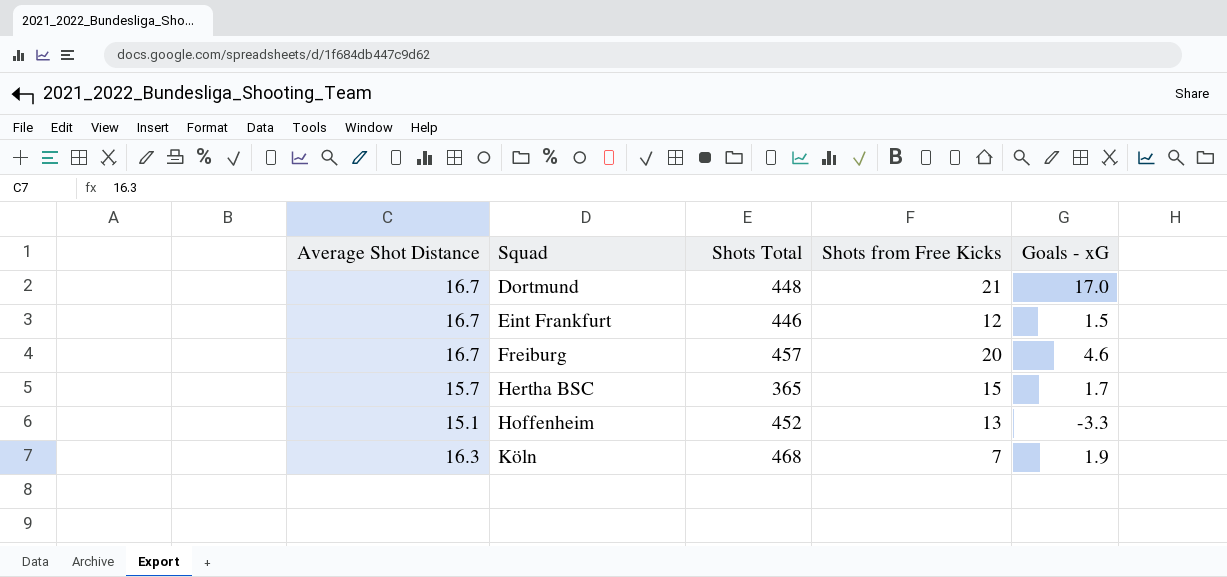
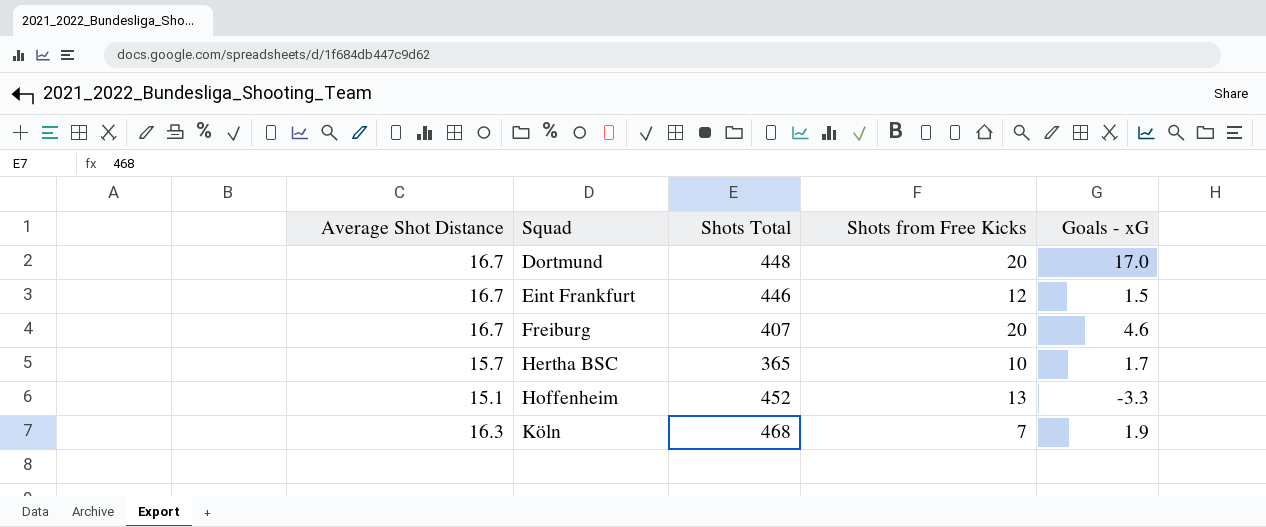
Dortmund | Shots from Free Kicks: 21 -> 20
Freiburg | Shots Total: 457 -> 407
Hertha BSC | Shots from Free Kicks: 15 -> 10

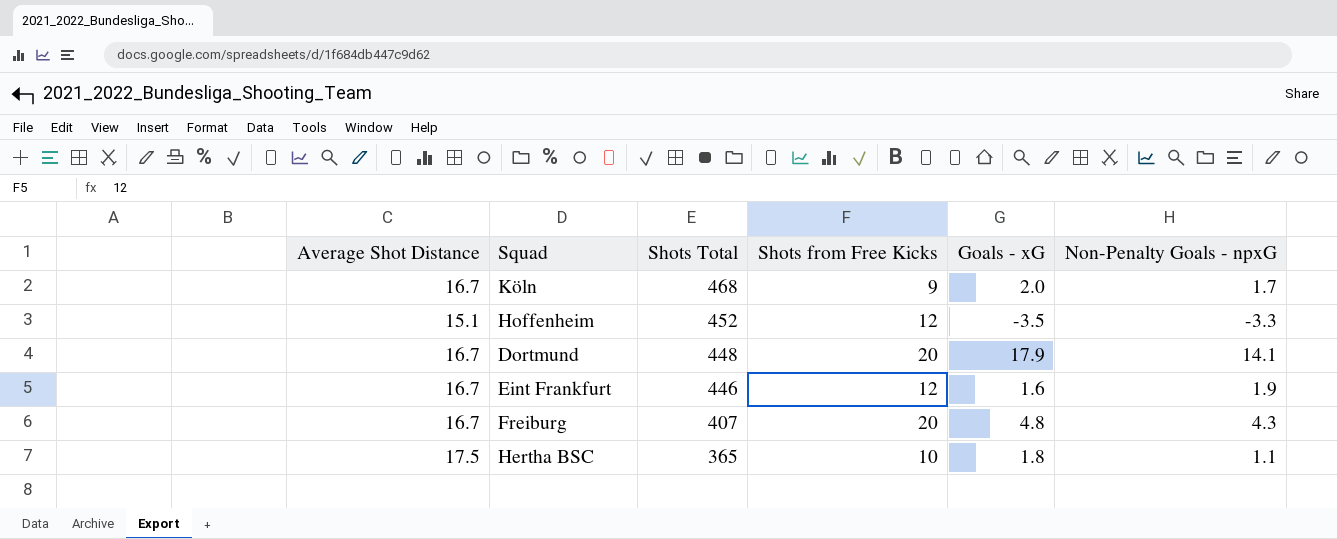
row order: Squad ascending -> Shots Total descending
column Non-Penalty Goals - npxG | position: none -> 6
Köln | Average Shot Distance: 16.3 -> 16.7
Köln | Shots from Free Kicks: 7 -> 9
Köln | Goals - xG: 1.9 -> 2.0
Hoffenheim | Shots from Free Kicks: 13 -> 12
Hoffenheim | Goals - xG: -3.3 -> -3.5
Dortmund | Goals - xG: 17.0 -> 17.9
Eint Frankfurt | Goals - xG: 1.5 -> 1.6
Freiburg | Goals - xG: 4.6 -> 4.8
Hertha BSC | Average Shot Distance: 15.7 -> 17.5
Hertha BSC | Goals - xG: 1.7 -> 1.8

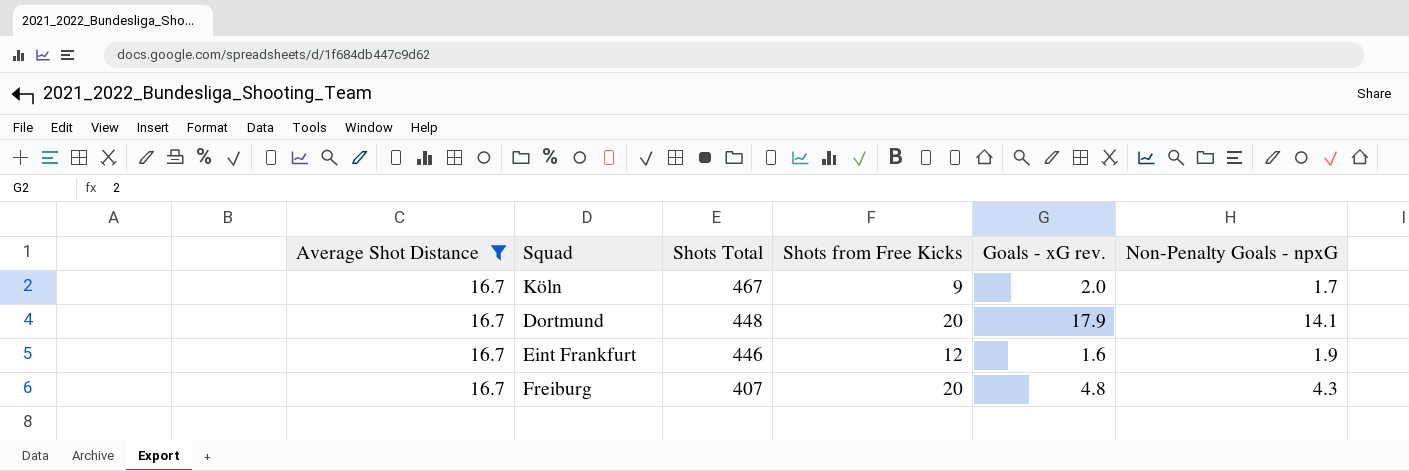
filter: none -> Average Shot Distance = 16.7
column name: Goals - xG -> Goals - xG rev.
Köln | Shots Total: 468 -> 467

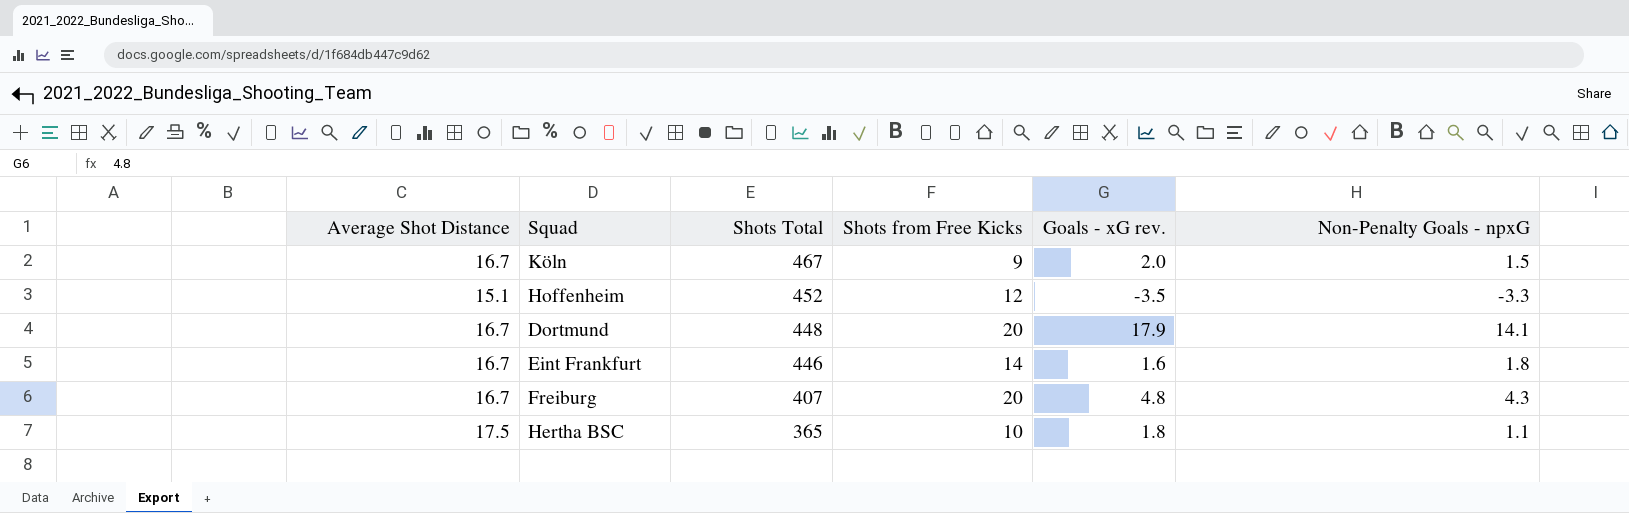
filter: Average Shot Distance = 16.7 -> none
Köln | Non-Penalty Goals - npxG: 1.7 -> 1.5
Eint Frankfurt | Shots from Free Kicks: 12 -> 14
Eint Frankfurt | Non-Penalty Goals - npxG: 1.9 -> 1.8

